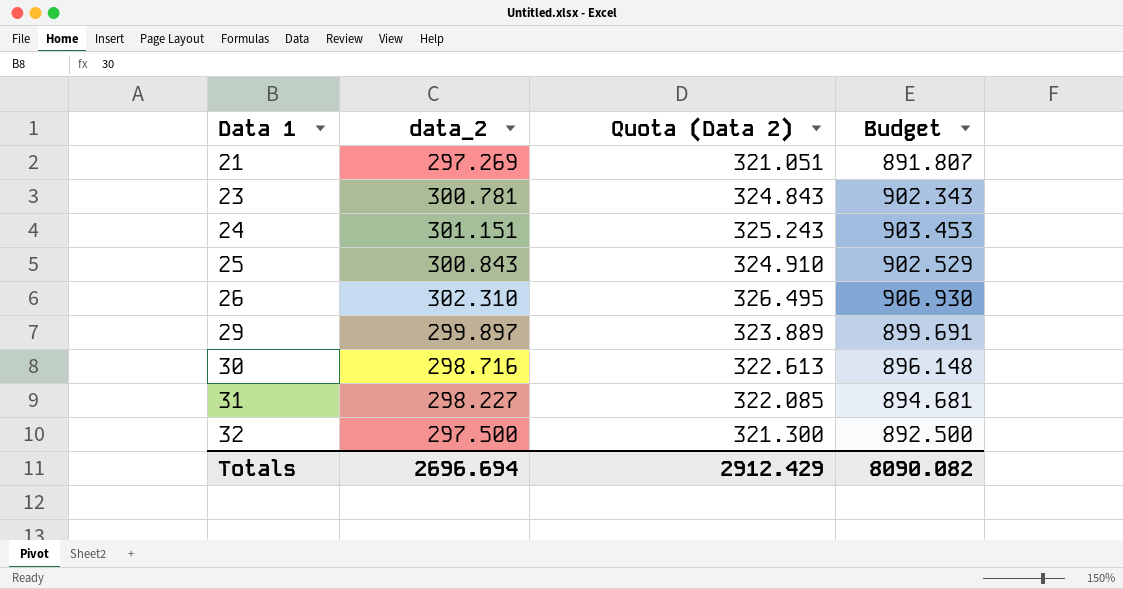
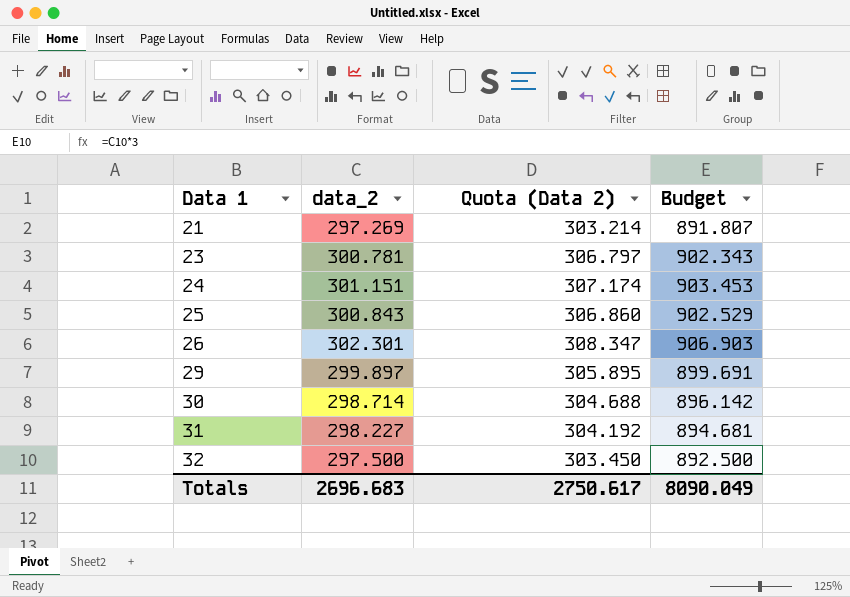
column Quota (Data 2) | formula: [data_2] * 1.08 -> [data_2] * 1.02
26 | data_2: 302.310 -> 302.301
26 | Budget: 906.930 -> 906.903
30 | data_2: 298.716 -> 298.714
30 | Budget: 896.148 -> 896.142
Totals | data_2: 2696.694 -> 2696.683
Totals | Quota (Data 2): 2912.429 -> 2750.617
Totals | Budget: 8090.082 -> 8090.049

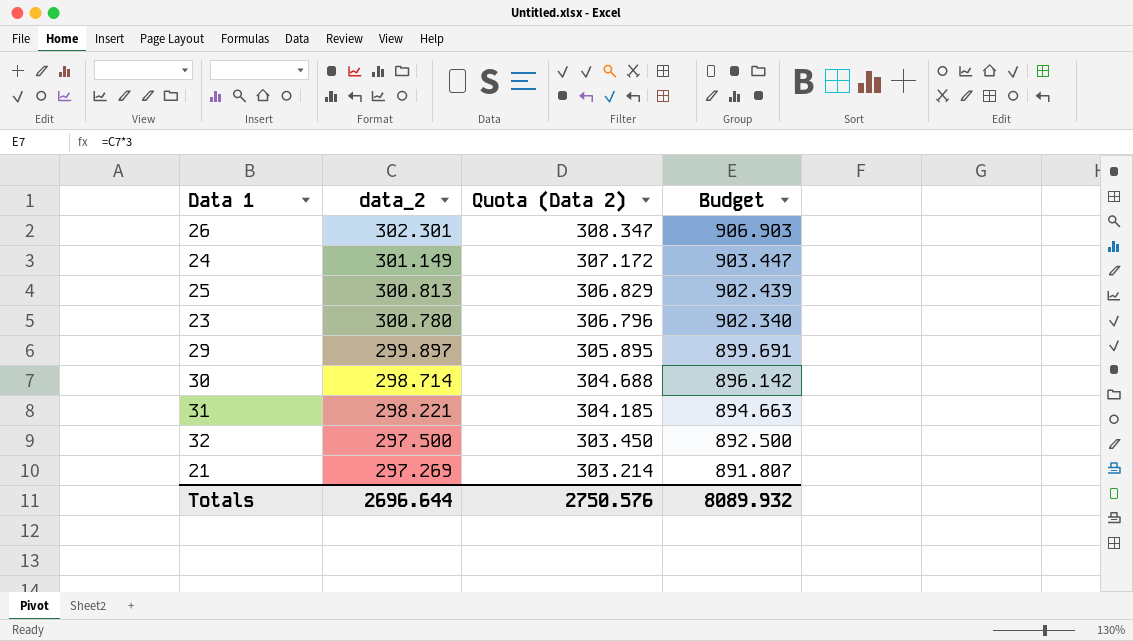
row order: Data 1 ascending -> data_2 descending
24 | data_2: 301.151 -> 301.149
24 | Quota (Data 2): 307.174 -> 307.172
24 | Budget: 903.453 -> 903.447
25 | data_2: 300.843 -> 300.813
25 | Quota (Data 2): 306.860 -> 306.829
25 | Budget: 902.529 -> 902.439
23 | data_2: 300.781 -> 300.780
23 | Quota (Data 2): 306.797 -> 306.796
23 | Budget: 902.343 -> 902.340
31 | data_2: 298.227 -> 298.221
31 | Quota (Data 2): 304.192 -> 304.185
31 | Budget: 894.681 -> 894.663
Totals | data_2: 2696.683 -> 2696.644
Totals | Quota (Data 2): 2750.617 -> 2750.576
Totals | Budget: 8090.049 -> 8089.932

